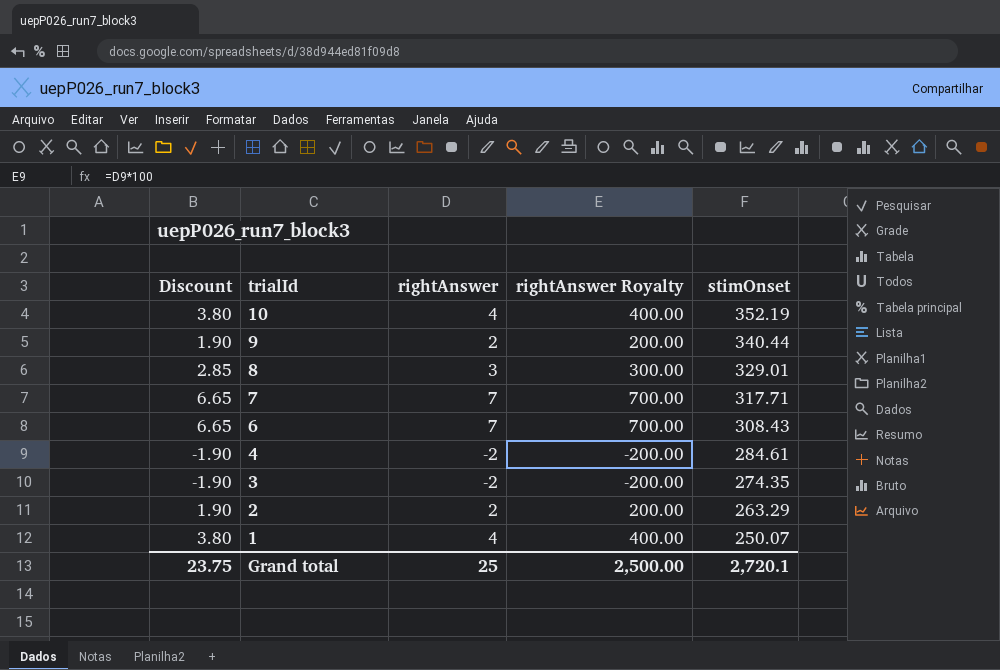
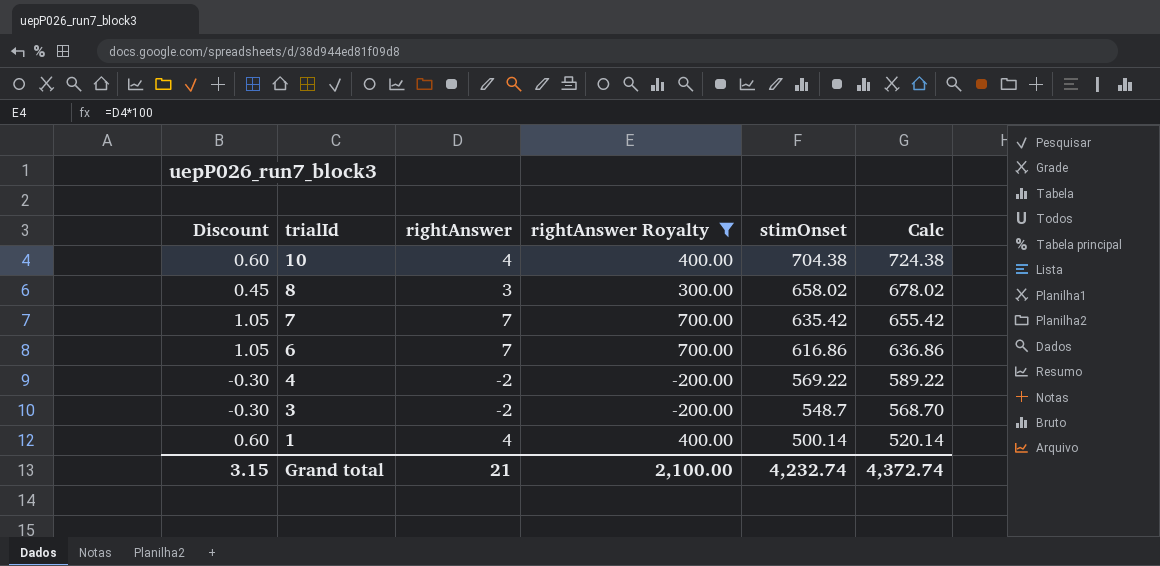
filter: none -> rightAnswer Royalty != 200.00
column Discount | formula: [rightAnswer] * 0.95 -> [rightAnswer] * 0.15
column Calc | formula: none -> [stimOnset] + 20
10 | stimOnset: 352.19 -> 704.38
8 | stimOnset: 329.01 -> 658.02
7 | stimOnset: 317.71 -> 635.42
6 | stimOnset: 308.43 -> 616.86
4 | stimOnset: 284.61 -> 569.22
3 | stimOnset: 274.35 -> 548.7
1 | stimOnset: 250.07 -> 500.14
Grand total | Discount: 23.75 -> 3.15
Grand total | rightAnswer: 25 -> 21
Grand total | rightAnswer Royalty: 2,500.00 -> 2,100.00
Grand total | stimOnset: 2,720.1 -> 4,232.74

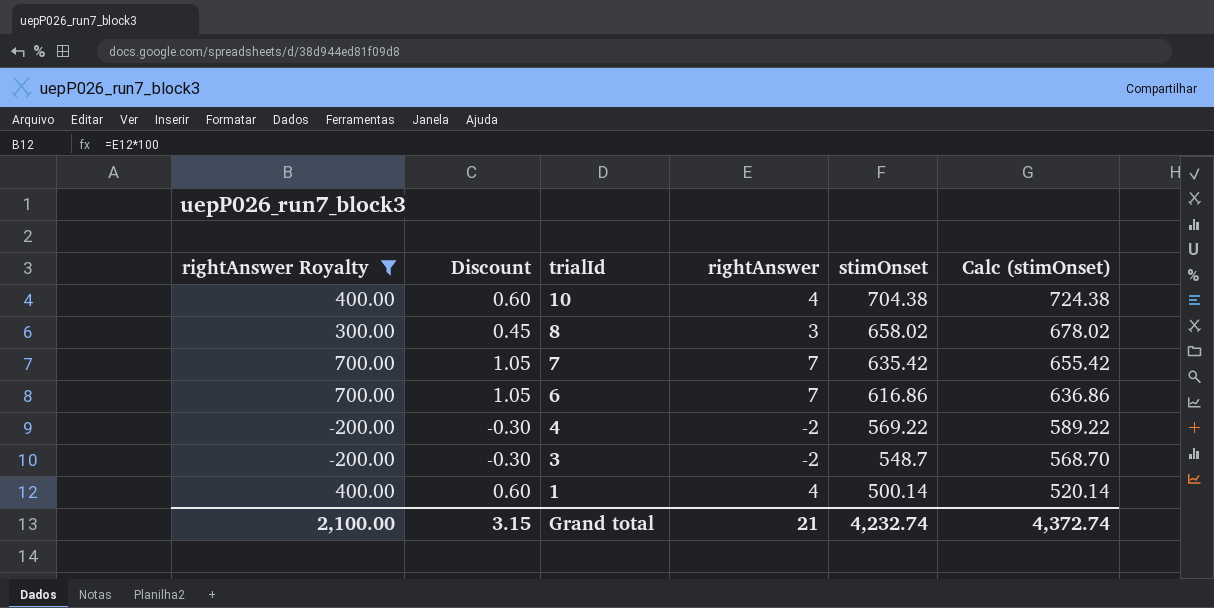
column rightAnswer Royalty | position: 4 -> 1
column name: Calc -> Calc (stimOnset)

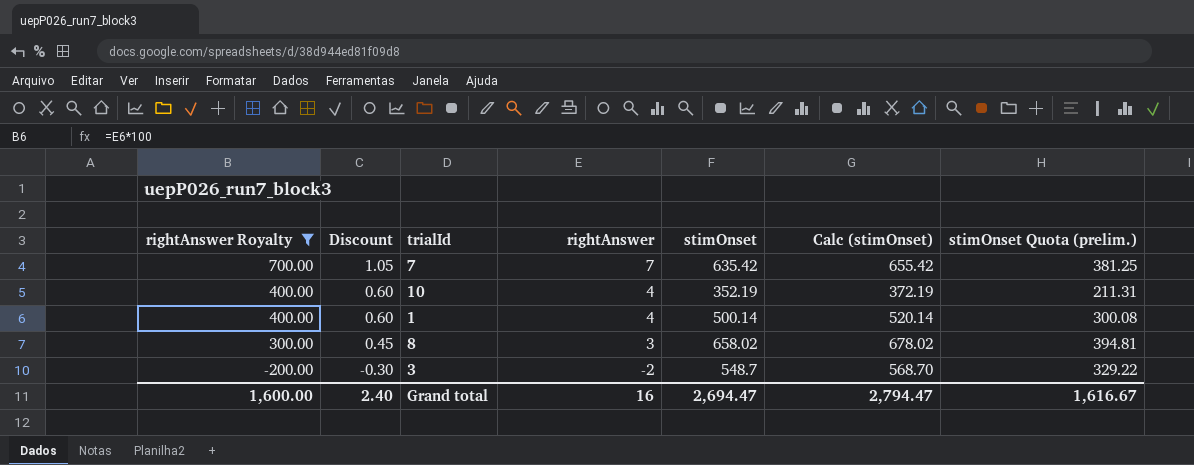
row order: trialId descending -> rightAnswer Royalty descending
column stimOnset Quota (prelim.) | formula: none -> [stimOnset] * 0.6
row 6: 700.00 | 1.05 | 7 | 616.86 | 636.86 -> none
row 4: -200.00 | -0.30 | -2 | 569.22 | 589.22 -> none
10 | stimOnset: 704.38 -> 352.19
10 | Calc (stimOnset): 724.38 -> 372.19
Grand total | rightAnswer Royalty: 2,100.00 -> 1,600.00
Grand total | Discount: 3.15 -> 2.40
Grand total | rightAnswer: 21 -> 16
Grand total | stimOnset: 4,232.74 -> 2,694.47
Grand total | Calc (stimOnset): 4,372.74 -> 2,794.47

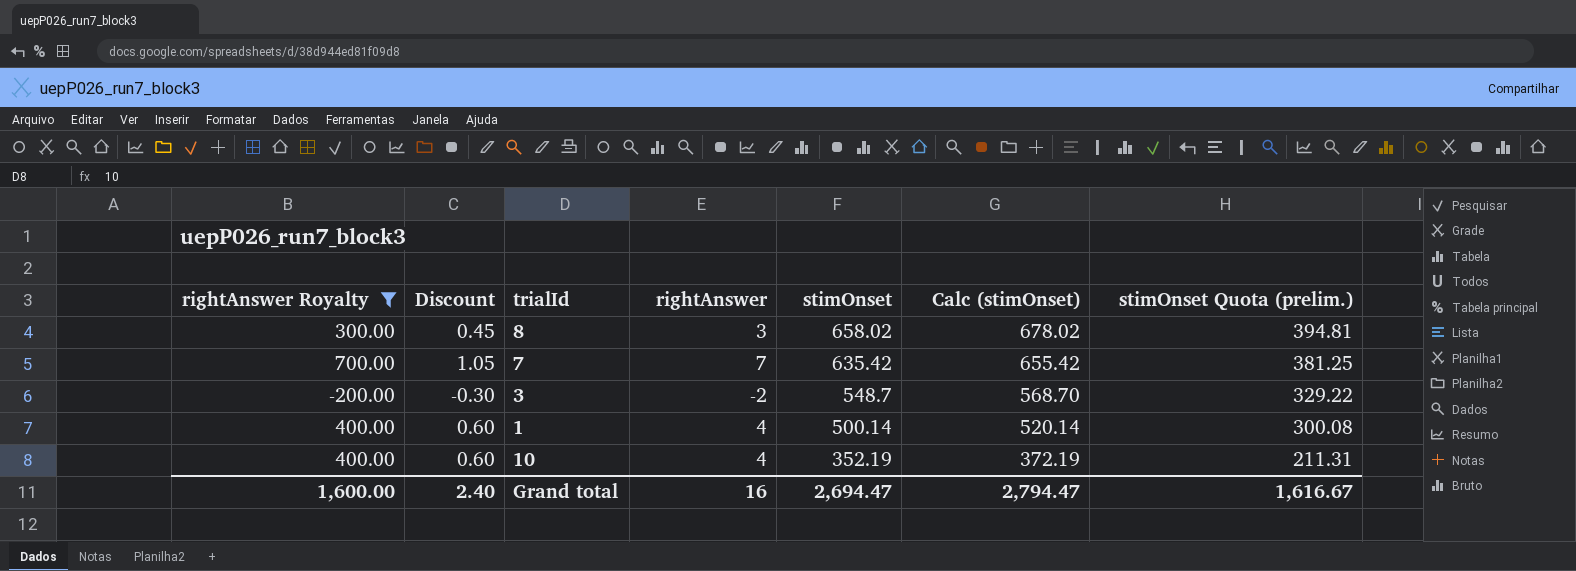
row order: rightAnswer Royalty descending -> stimOnset descending

